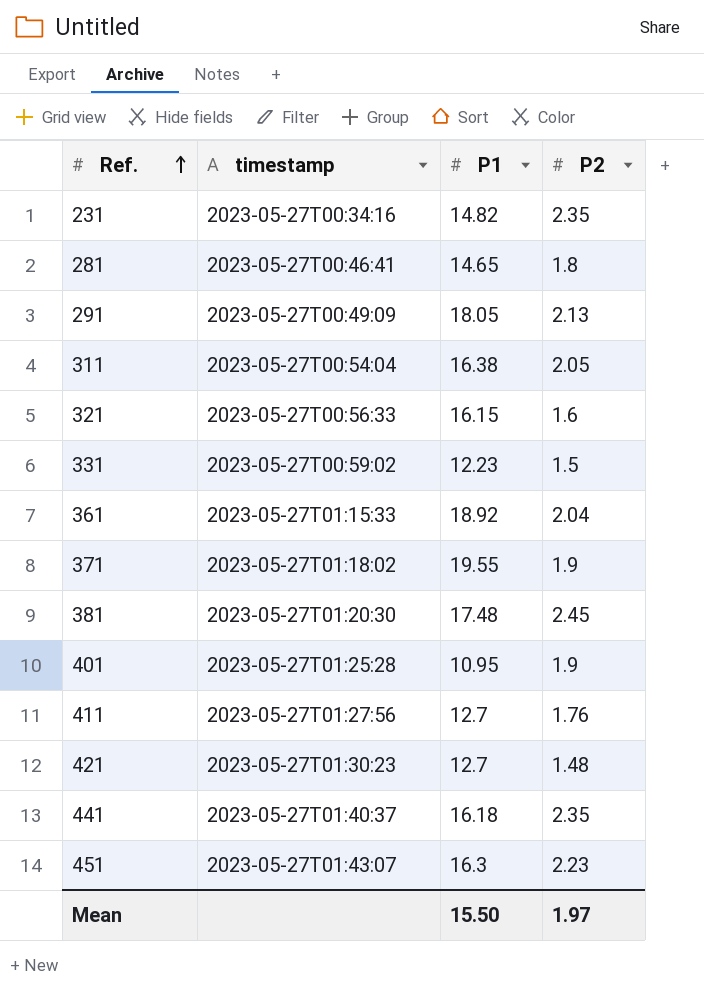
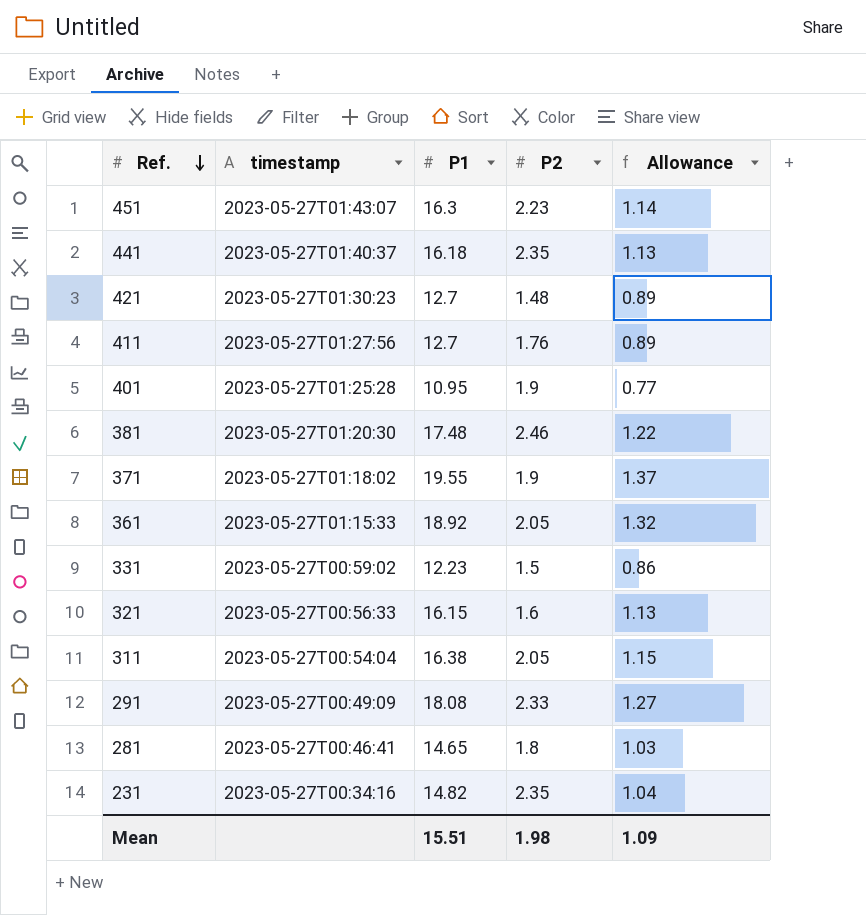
row order: Ref. ascending -> Ref. descending
column Allowance | formula: none -> [P1] * 0.07
381 | P2: 2.45 -> 2.46
361 | P2: 2.04 -> 2.05
291 | P1: 18.05 -> 18.08
291 | P2: 2.13 -> 2.33
Mean | P1: 15.50 -> 15.51
Mean | P2: 1.97 -> 1.98

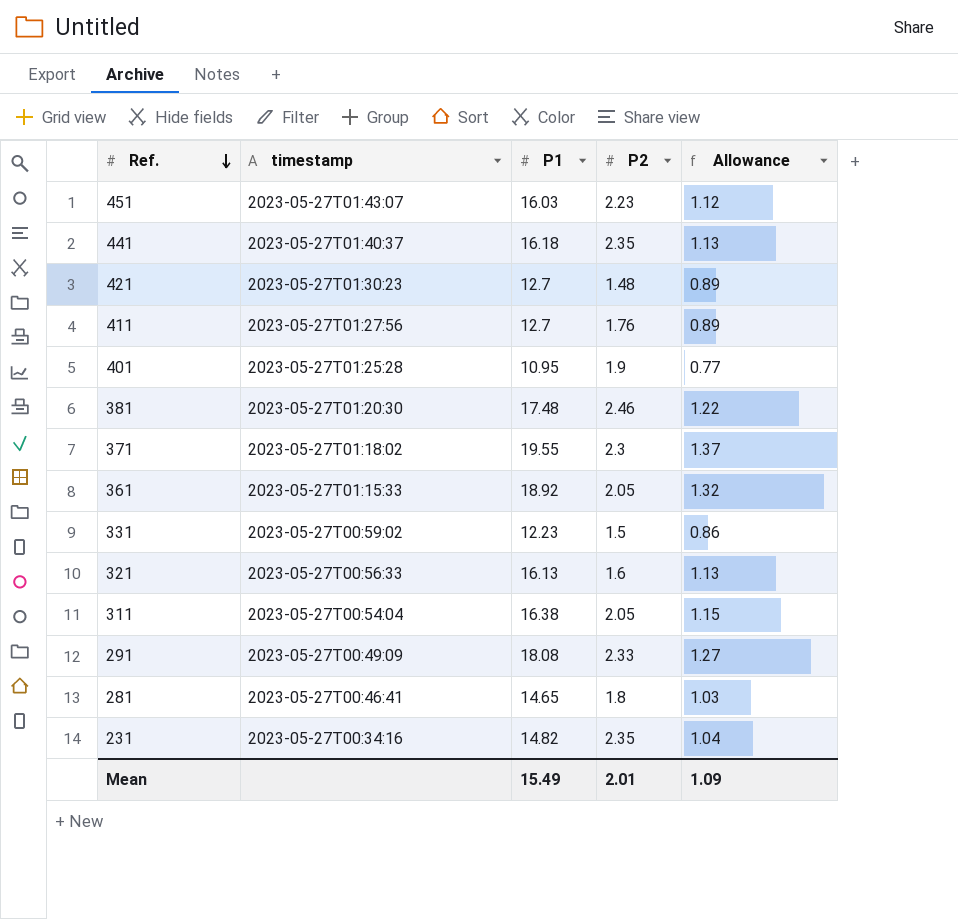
451 | P1: 16.3 -> 16.03
451 | Allowance: 1.14 -> 1.12
371 | P2: 1.9 -> 2.3
321 | P1: 16.15 -> 16.13
Mean | P1: 15.51 -> 15.49
Mean | P2: 1.98 -> 2.01

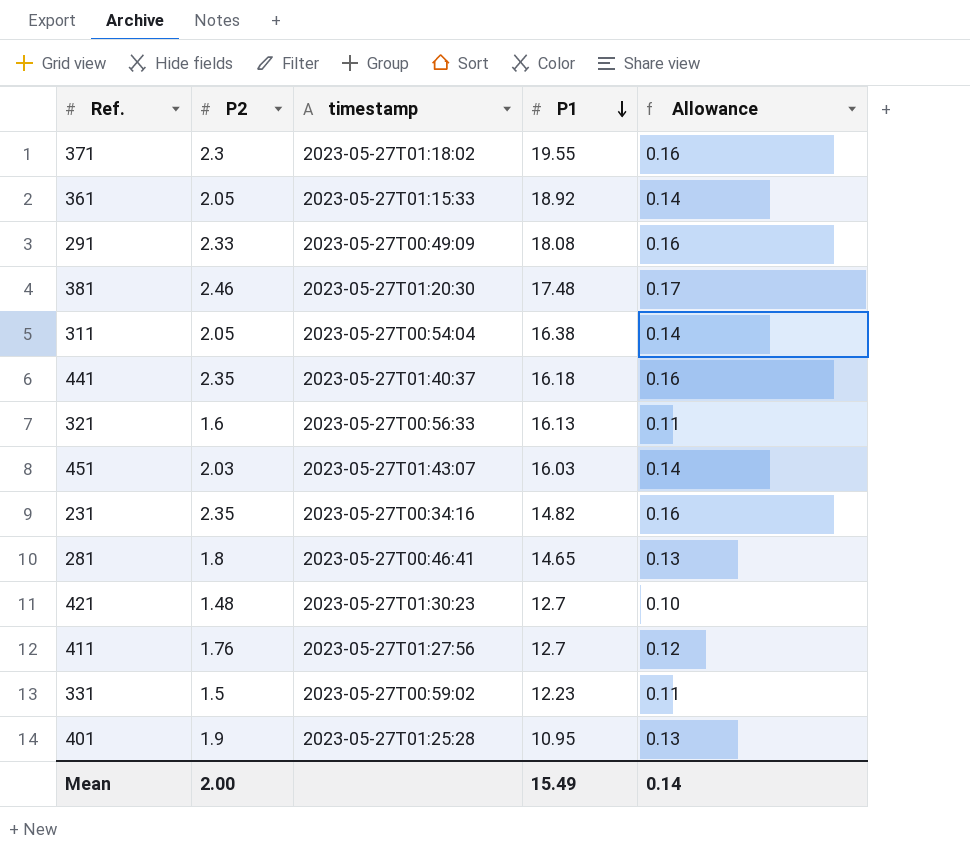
row order: Ref. descending -> P1 descending
column P2 | position: 4 -> 2
column Allowance | formula: [P1] * 0.07 -> [P2] * 0.07
451 | P2: 2.23 -> 2.03
Mean | P2: 2.01 -> 2.00
Mean | Allowance: 1.09 -> 0.14

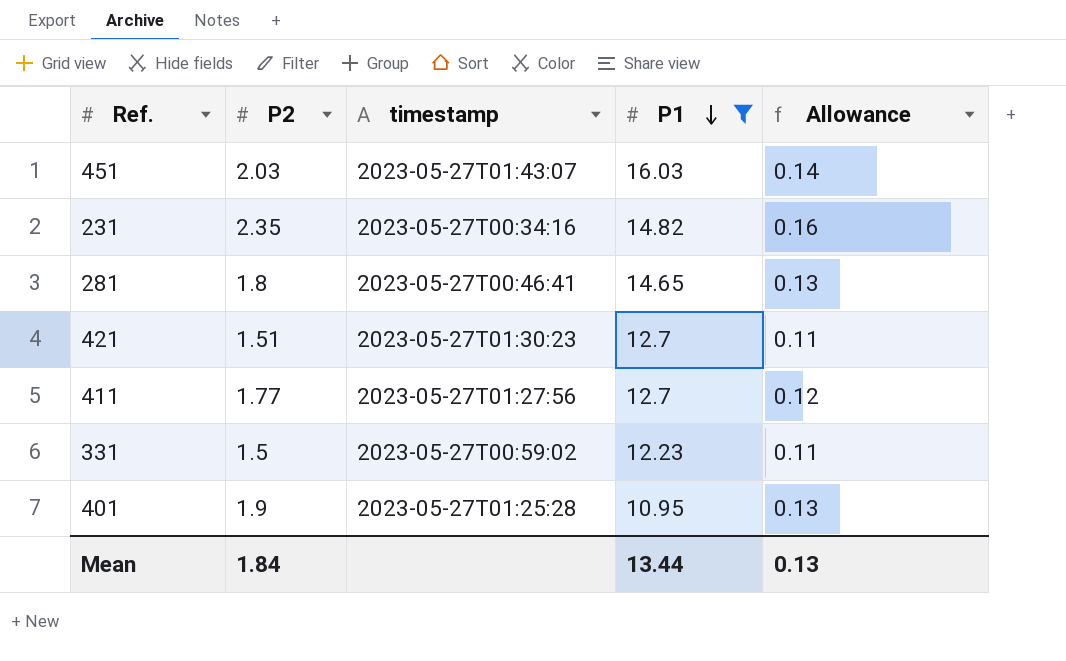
filter: none -> P1 <= 16.03
421 | P2: 1.48 -> 1.51
421 | Allowance: 0.10 -> 0.11
411 | P2: 1.76 -> 1.77
Mean | P2: 2.00 -> 1.84
Mean | P1: 15.49 -> 13.44
Mean | Allowance: 0.14 -> 0.13

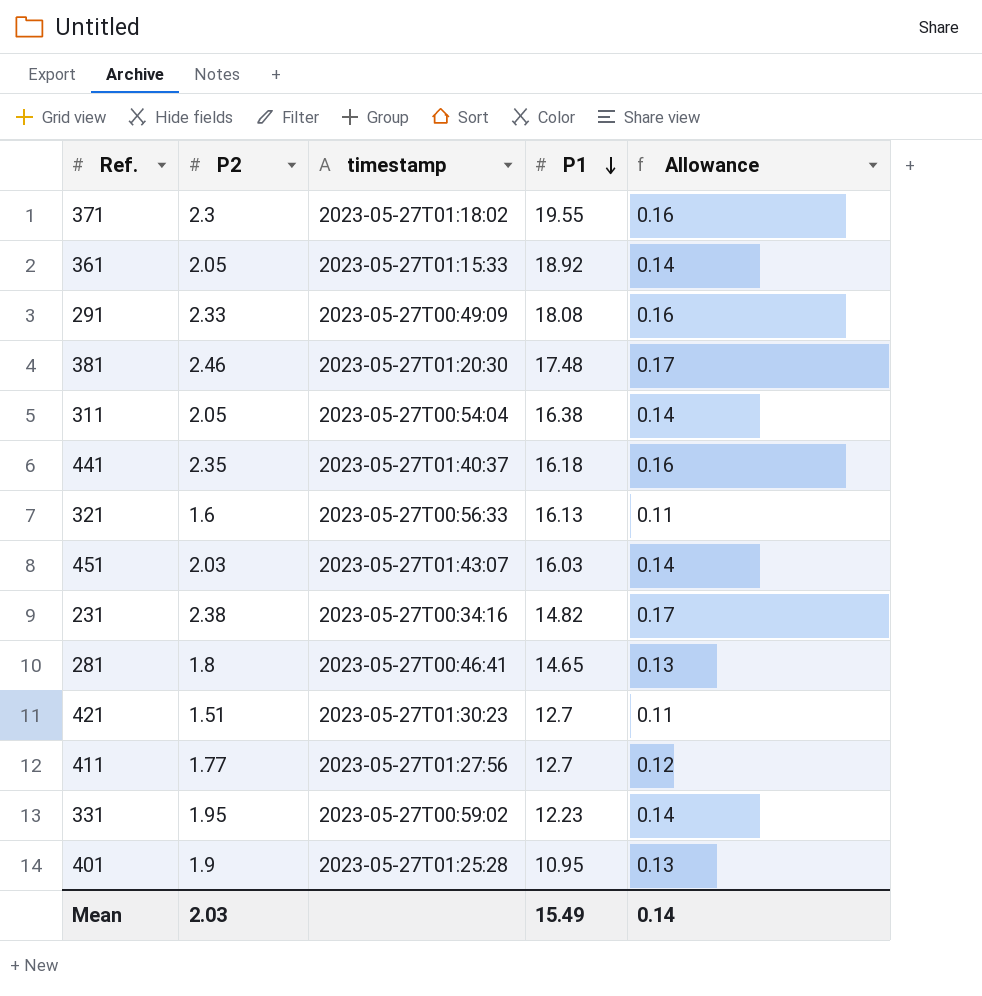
filter: P1 <= 16.03 -> none
231 | P2: 2.35 -> 2.38
231 | Allowance: 0.16 -> 0.17
331 | P2: 1.5 -> 1.95
331 | Allowance: 0.11 -> 0.14
Mean | P2: 1.84 -> 2.03
Mean | P1: 13.44 -> 15.49
Mean | Allowance: 0.13 -> 0.14

